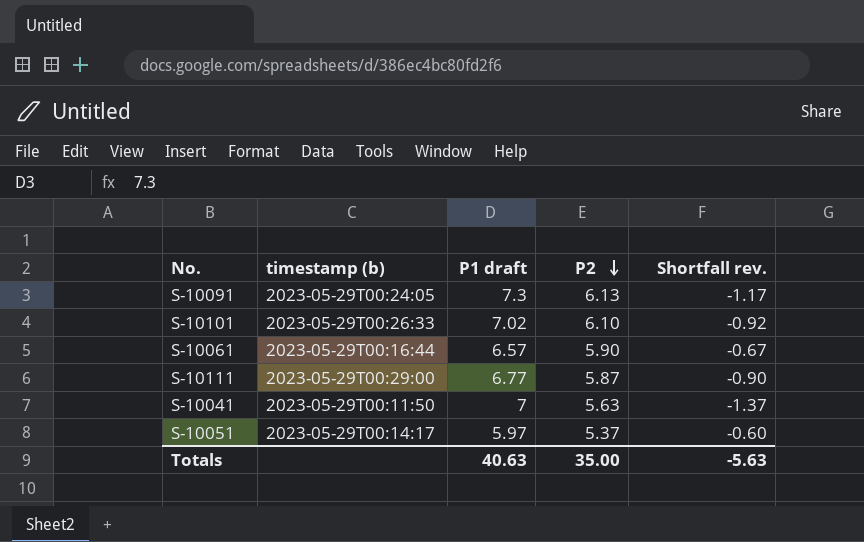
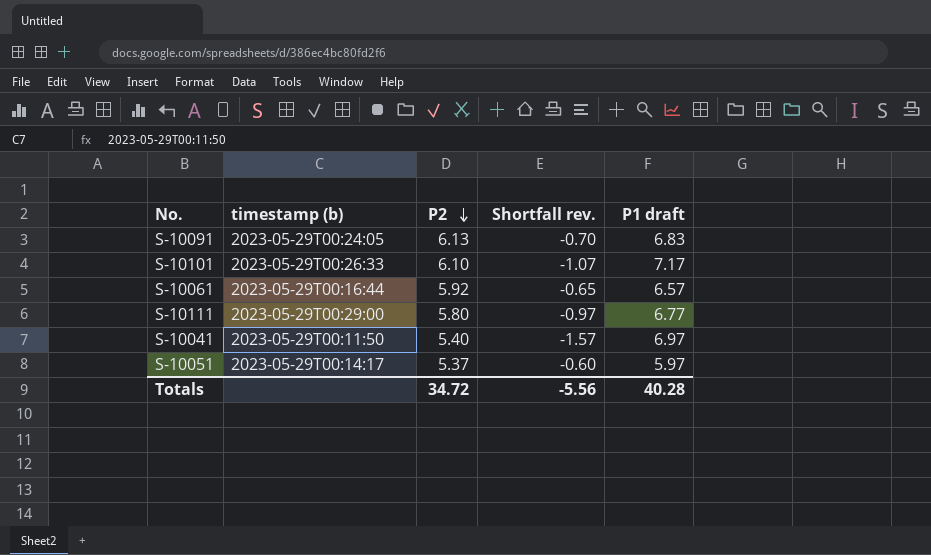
column P1 draft | position: 3 -> 5
S-10091 | Shortfall rev.: -1.17 -> -0.70
S-10091 | P1 draft: 7.3 -> 6.83
S-10101 | Shortfall rev.: -0.92 -> -1.07
S-10101 | P1 draft: 7.02 -> 7.17
S-10061 | P2: 5.90 -> 5.92
S-10061 | Shortfall rev.: -0.67 -> -0.65
S-10111 | P2: 5.87 -> 5.80
S-10111 | Shortfall rev.: -0.90 -> -0.97
S-10041 | P2: 5.63 -> 5.40
S-10041 | Shortfall rev.: -1.37 -> -1.57
S-10041 | P1 draft: 7 -> 6.97
Totals | P2: 35.00 -> 34.72
Totals | Shortfall rev.: -5.63 -> -5.56
Totals | P1 draft: 40.63 -> 40.28

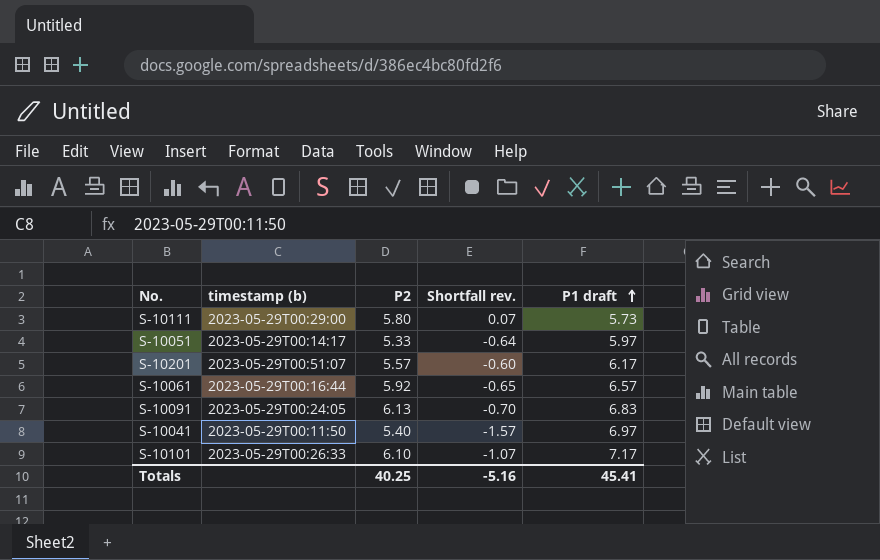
row order: P2 descending -> P1 draft ascending
S-10111 | Shortfall rev.: -0.97 -> 0.07
S-10111 | P1 draft: 6.77 -> 5.73
S-10051 | P2: 5.37 -> 5.33
S-10051 | Shortfall rev.: -0.60 -> -0.64
row S-10201: none -> 2023-05-29T00:51:07 | 5.57 | -0.60 | 6.17
Totals | P2: 34.72 -> 40.25
Totals | Shortfall rev.: -5.56 -> -5.16
Totals | P1 draft: 40.28 -> 45.41

